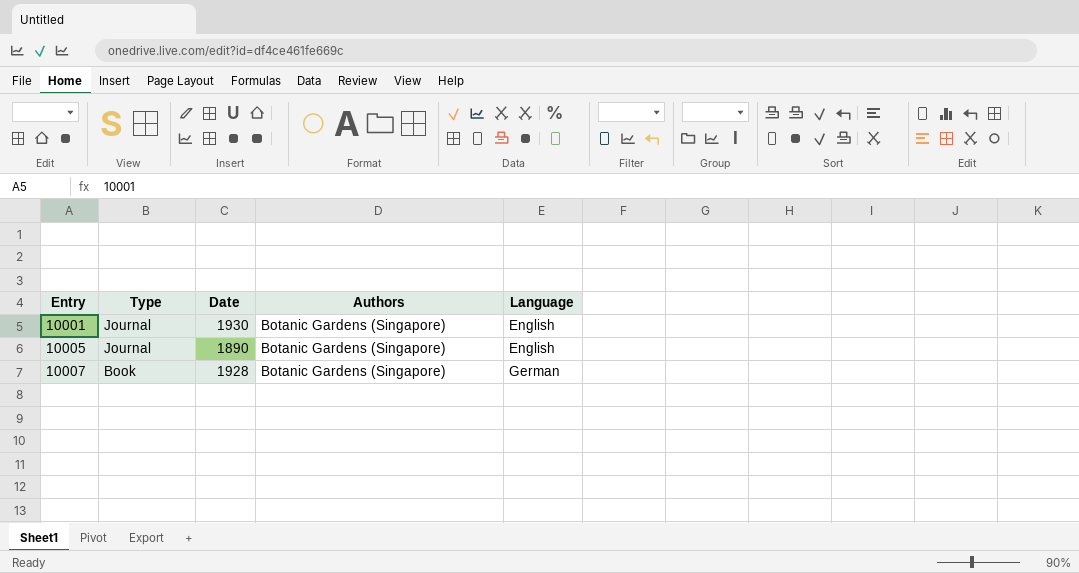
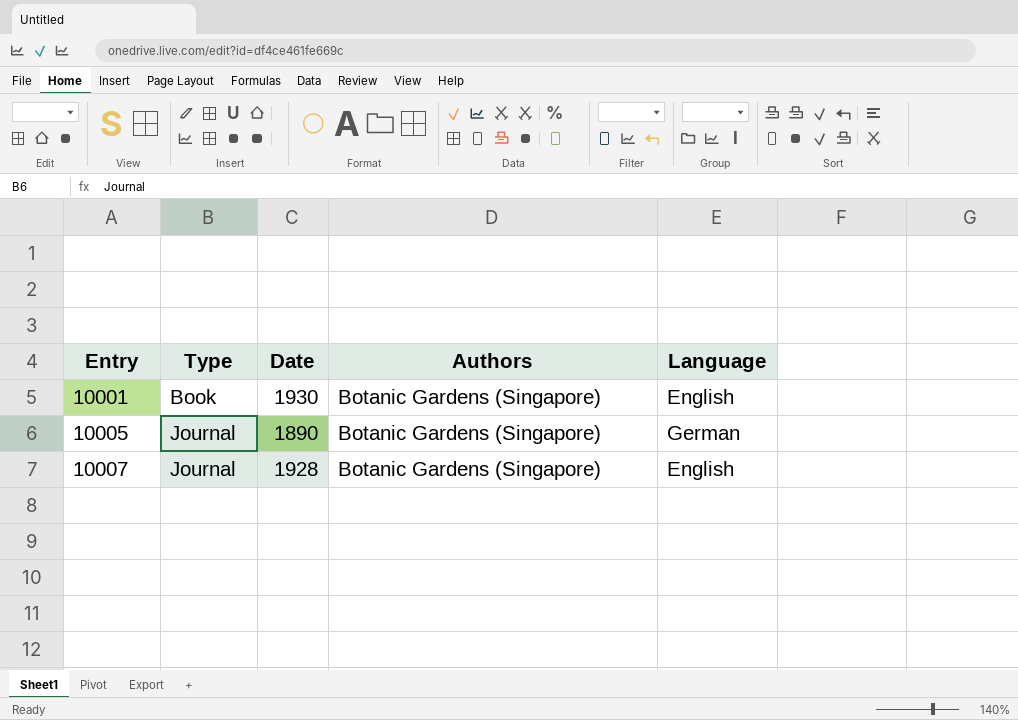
10001 | Type: Journal -> Book
10005 | Language: English -> German
10007 | Type: Book -> Journal
10007 | Language: German -> English

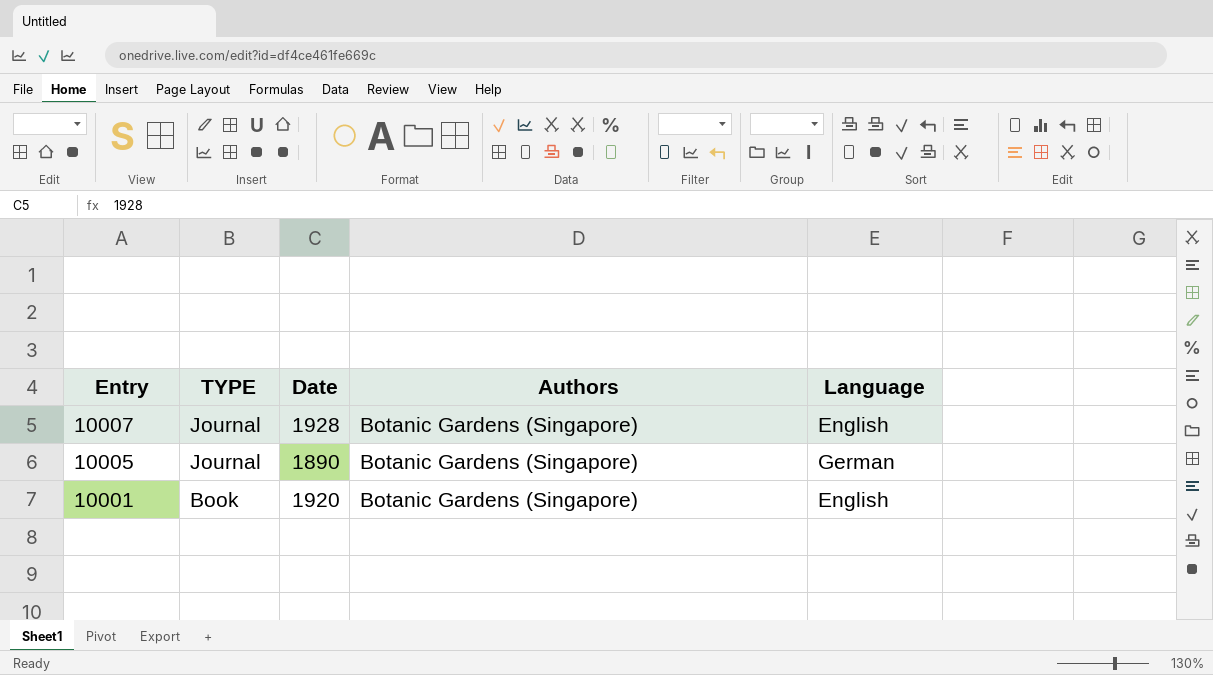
row order: Entry ascending -> Entry descending
column name: Type -> TYPE
10001 | Date: 1930 -> 1920

